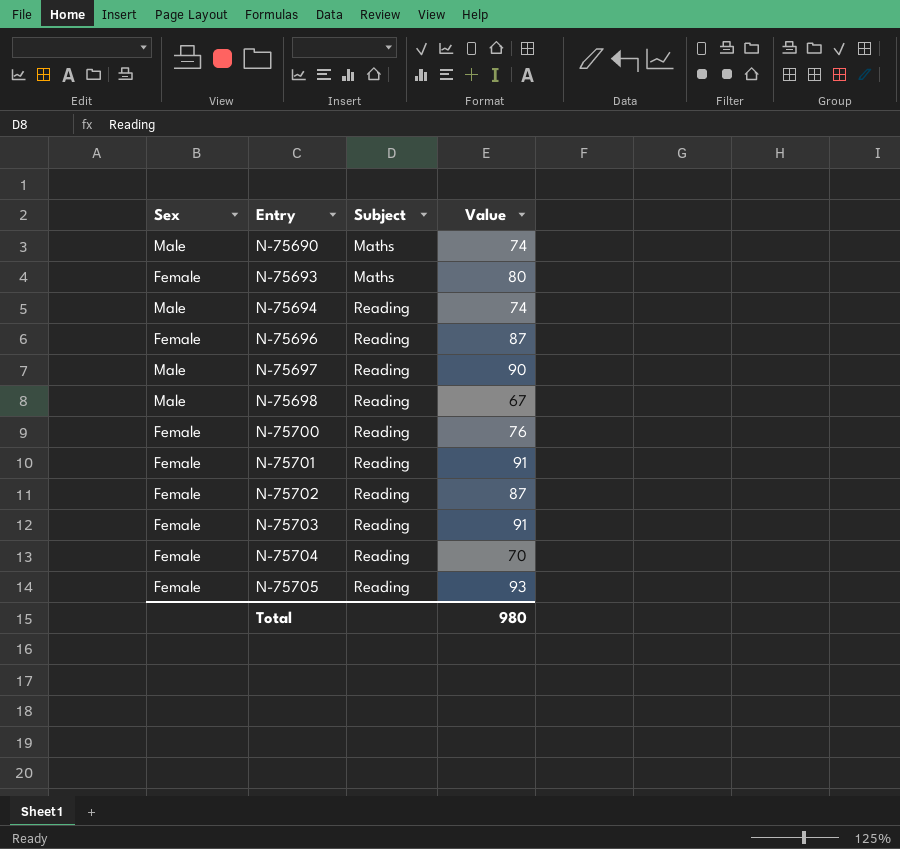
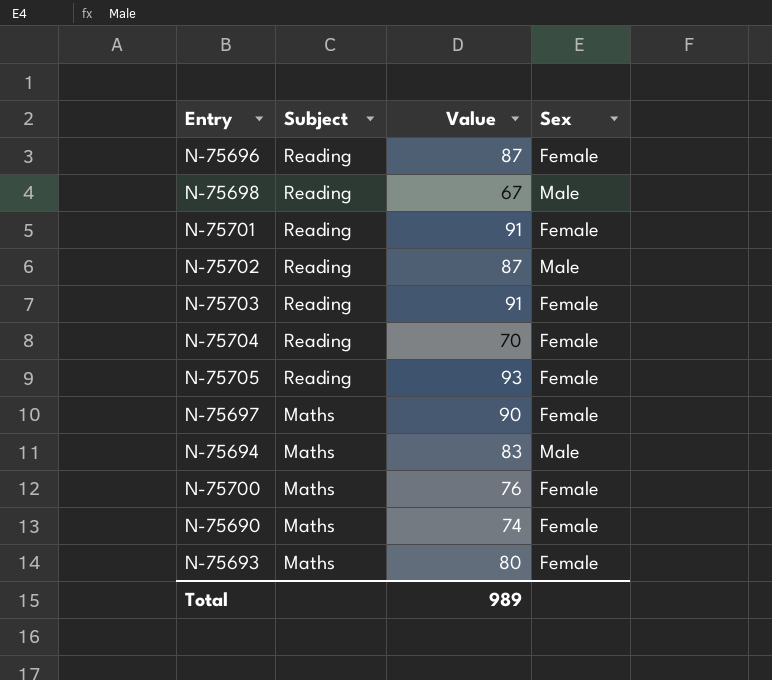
row order: Entry ascending -> Subject descending
column Sex | position: 1 -> 4
N-75702 | Sex: Female -> Male
N-75697 | Subject: Reading -> Maths
N-75697 | Sex: Male -> Female
N-75694 | Subject: Reading -> Maths
N-75694 | Value: 74 -> 83
N-75700 | Subject: Reading -> Maths
N-75690 | Sex: Male -> Female
Total | Value: 980 -> 989

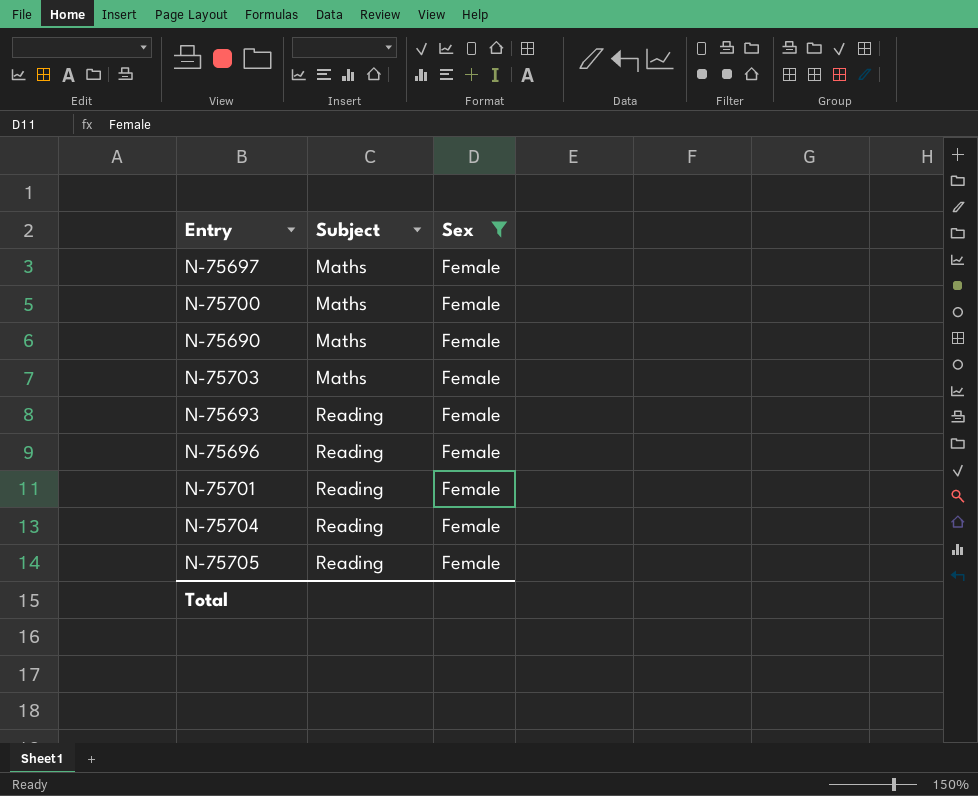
filter: none -> Sex = Female
row order: Subject descending -> Subject ascending
column Value | position: 3 -> none
N-75703 | Subject: Reading -> Maths
N-75693 | Subject: Maths -> Reading

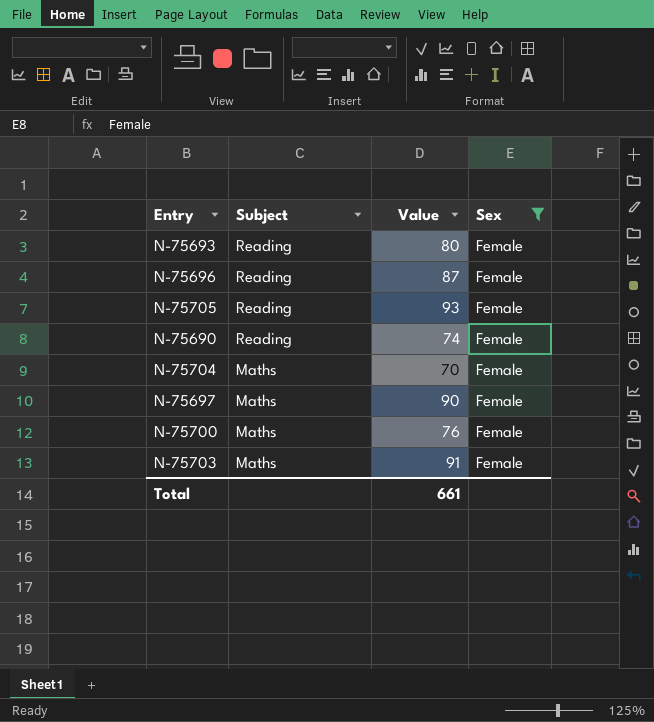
row order: Subject ascending -> Subject descending
column Value | position: none -> 3
row N-75701: Reading | Female -> none
N-75690 | Subject: Maths -> Reading
N-75704 | Subject: Reading -> Maths

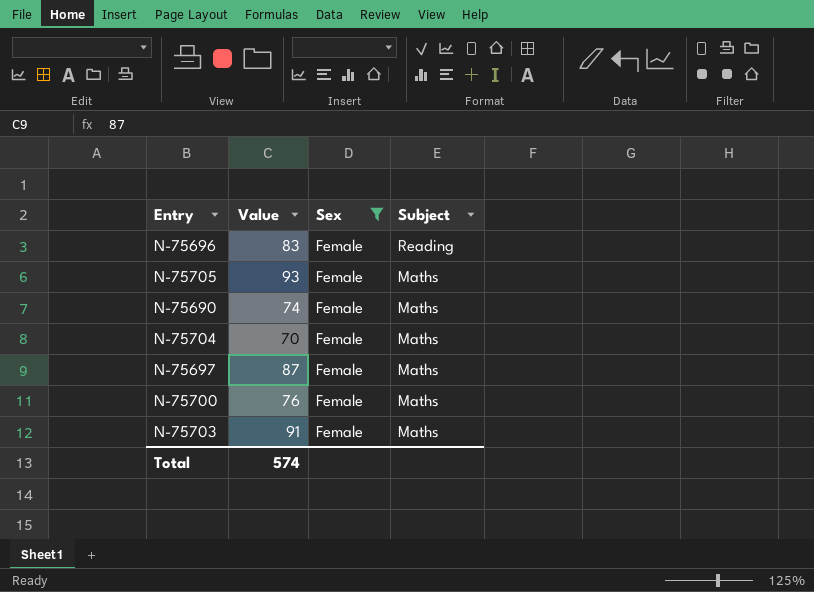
column Subject | position: 2 -> 4
row N-75693: Reading | 80 | Female -> none
N-75696 | Value: 87 -> 83
N-75705 | Subject: Reading -> Maths
N-75690 | Subject: Reading -> Maths
N-75697 | Value: 90 -> 87
Total | Value: 661 -> 574

